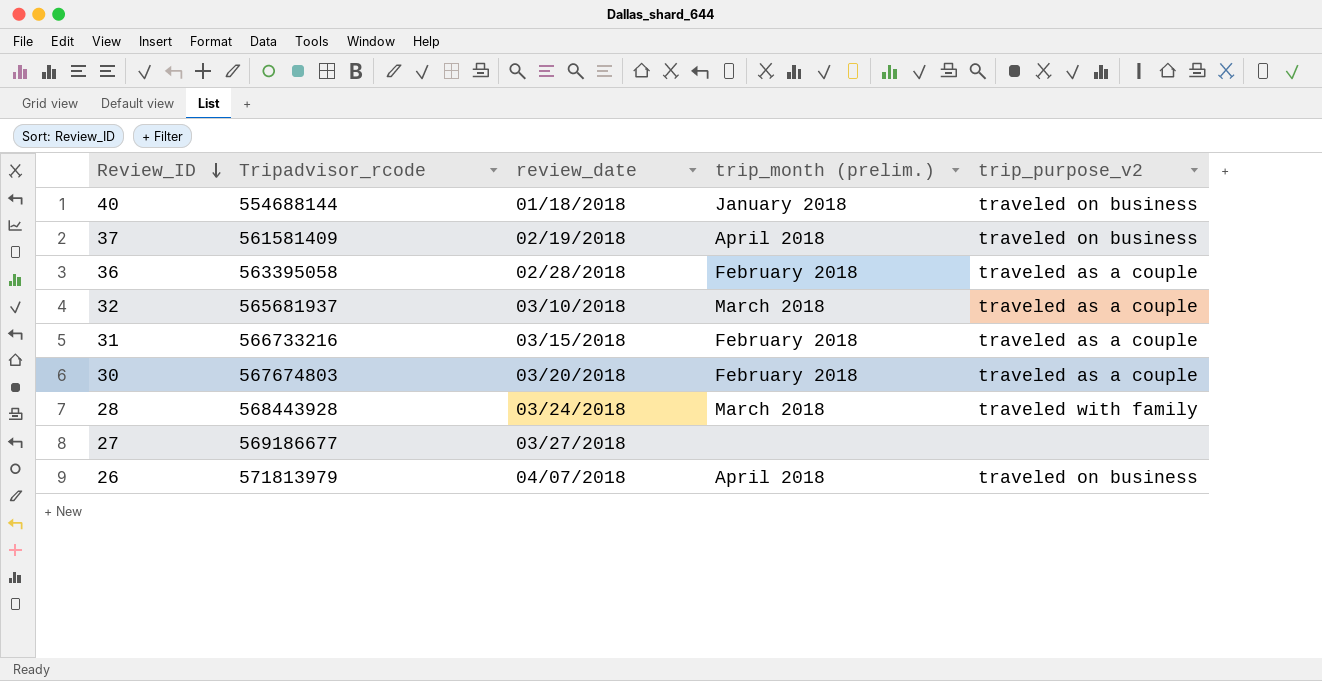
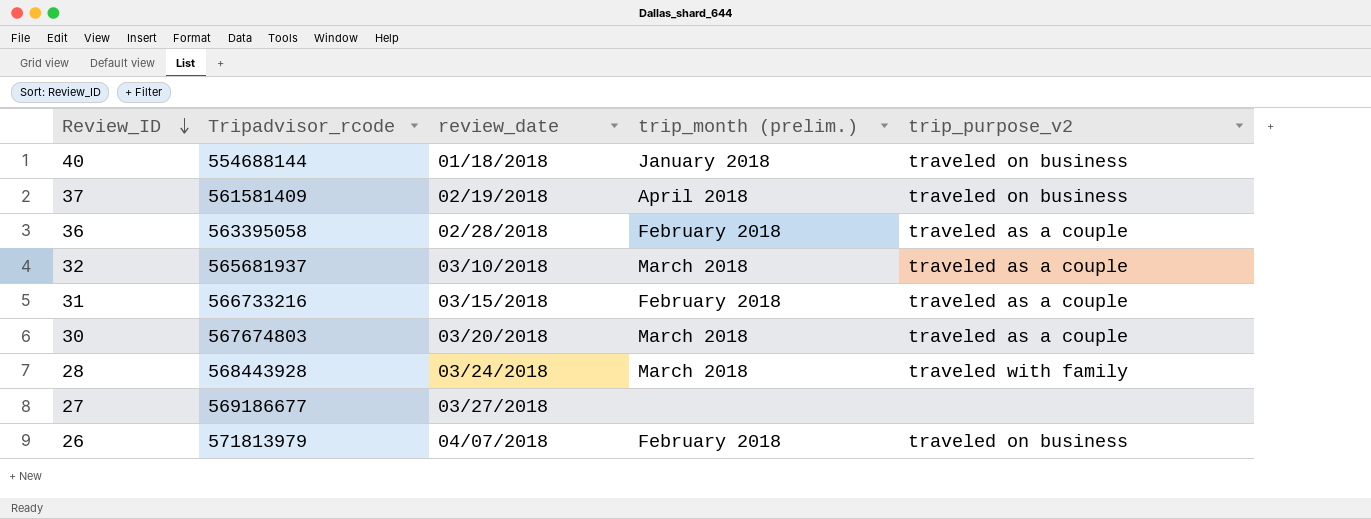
30 | trip_month (prelim.): February 2018 -> March 2018
26 | trip_month (prelim.): April 2018 -> February 2018

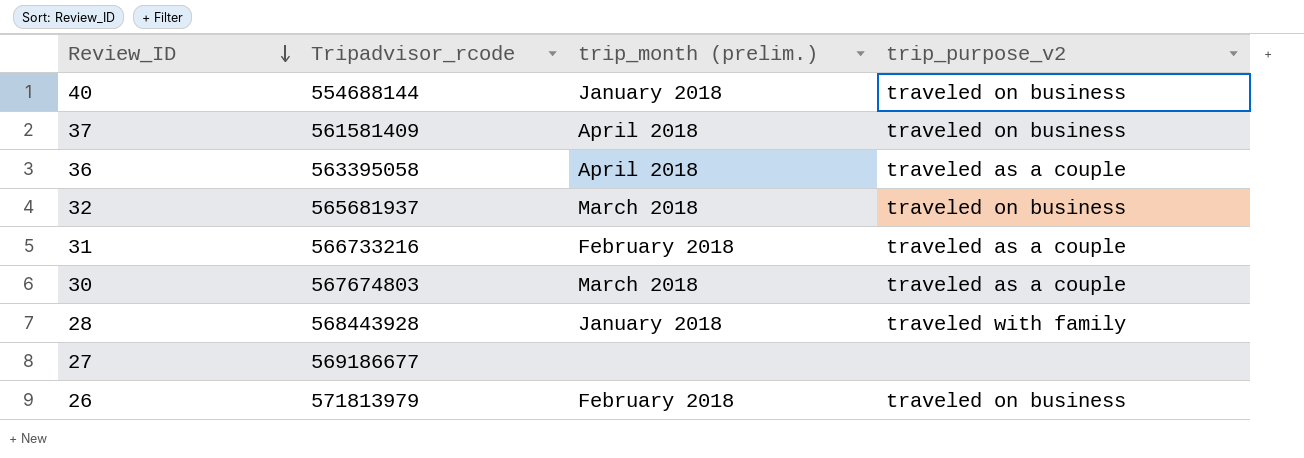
column review_date | position: 3 -> none
36 | trip_month (prelim.): February 2018 -> April 2018
32 | trip_purpose_v2: traveled as a couple -> traveled on business
28 | trip_month (prelim.): March 2018 -> January 2018

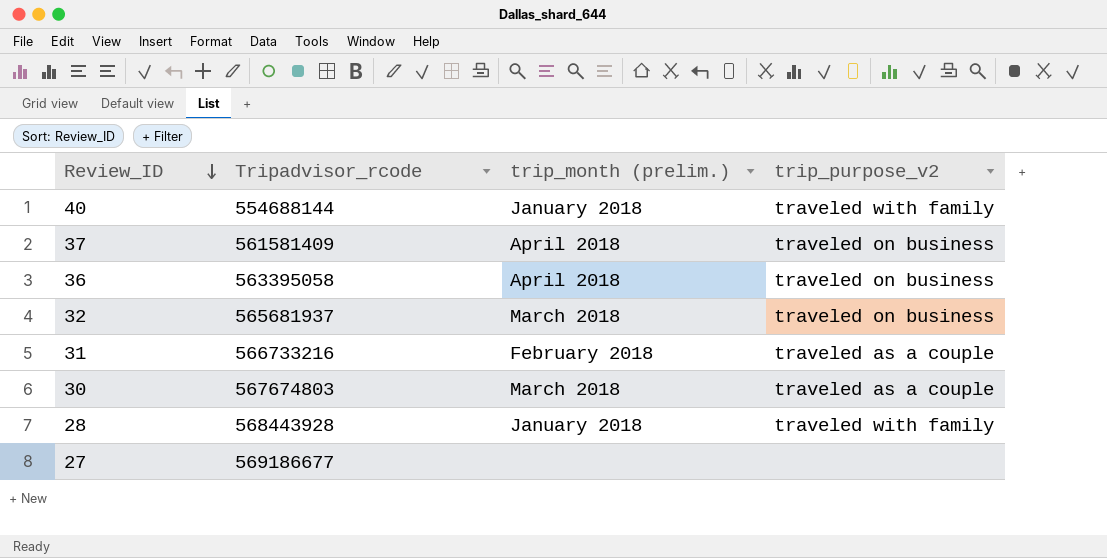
row 26: 571813979 | February 2018 | traveled on business -> none
40 | trip_purpose_v2: traveled on business -> traveled with family
36 | trip_purpose_v2: traveled as a couple -> traveled on business

